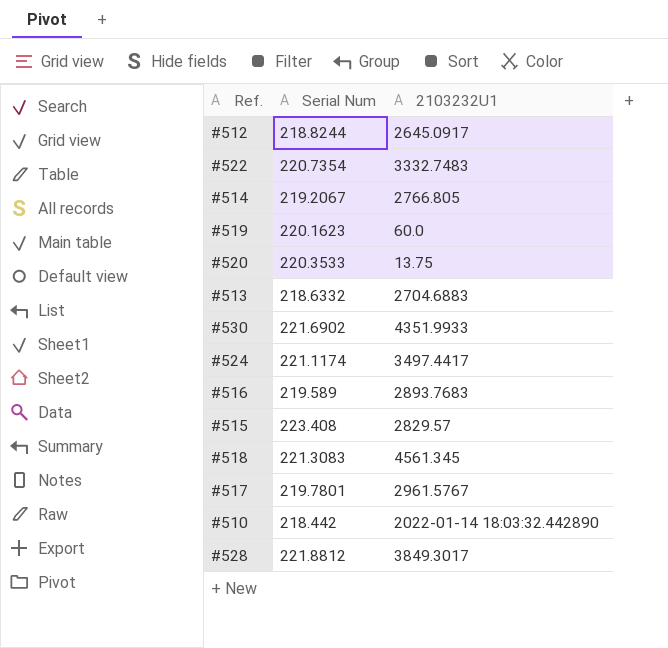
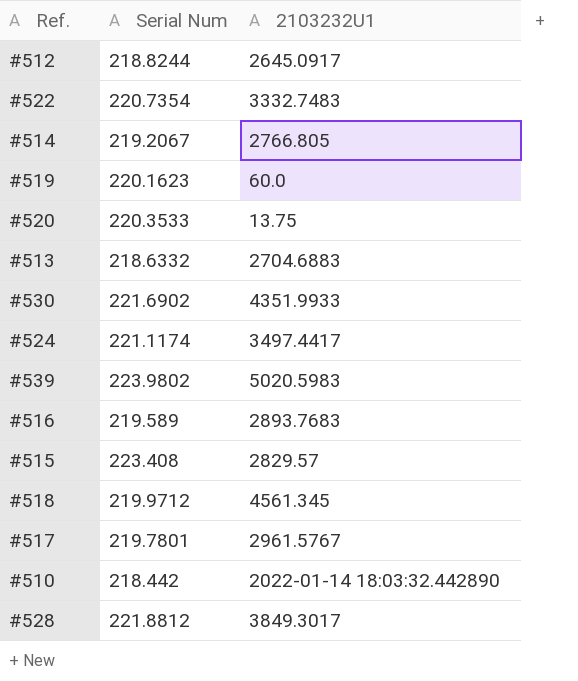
row #539: none -> 223.9802 | 5020.5983
#518 | Serial Num: 221.3083 -> 219.9712

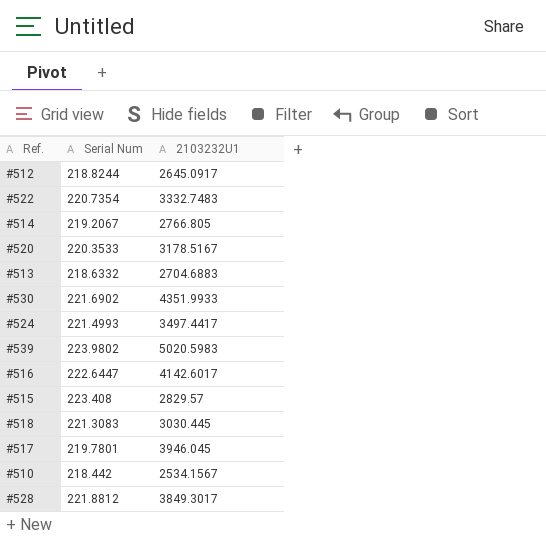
row #519: 220.1623 | 60.0 -> none
#520 | 2103232U1: 13.75 -> 3178.5167
#524 | Serial Num: 221.1174 -> 221.4993
#516 | Serial Num: 219.589 -> 222.6447
#516 | 2103232U1: 2893.7683 -> 4142.6017
#518 | Serial Num: 219.9712 -> 221.3083
#518 | 2103232U1: 4561.345 -> 3030.445
#517 | 2103232U1: 2961.5767 -> 3946.045
#510 | 2103232U1: 2022-01-14 18:03:32.442890 -> 2534.1567

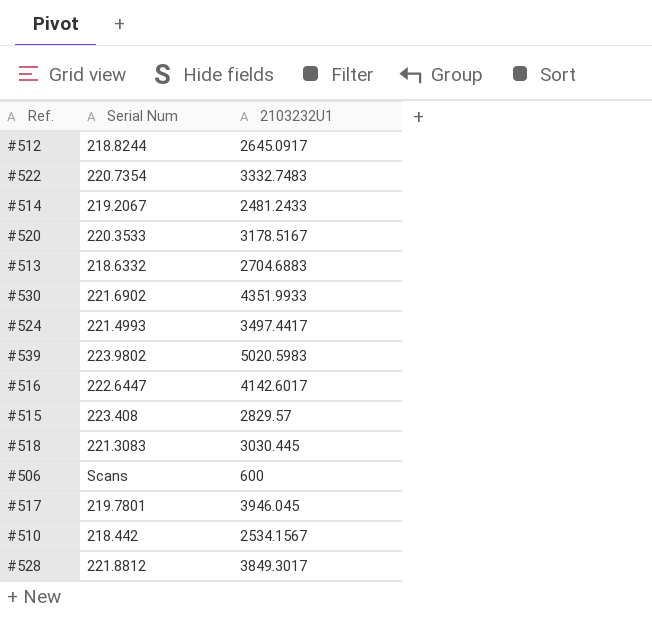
#514 | 2103232U1: 2766.805 -> 2481.2433
row #506: none -> Scans | 600

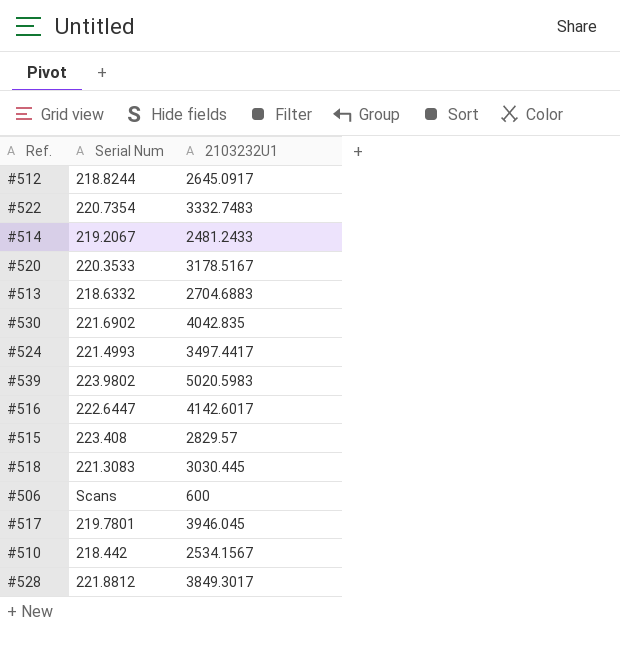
#530 | 2103232U1: 4351.9933 -> 4042.835

